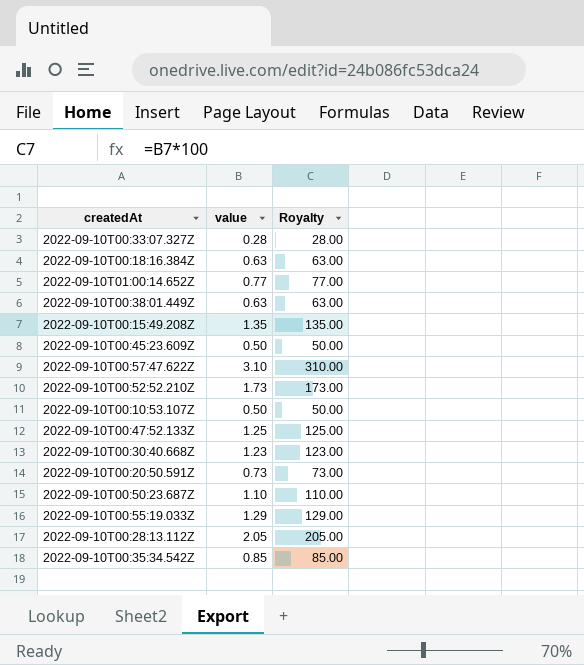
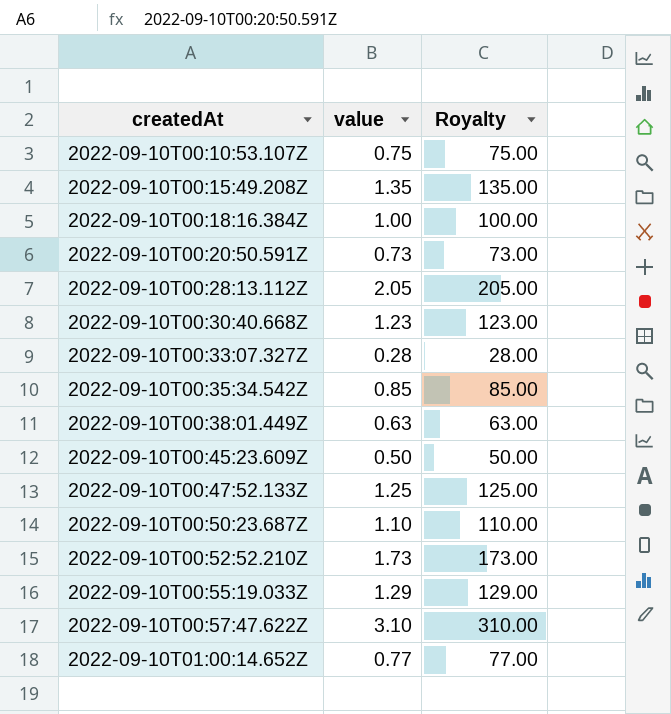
row order: none -> createdAt ascending
2022-09-10T00:10:53.107Z | value: 0.50 -> 0.75
2022-09-10T00:10:53.107Z | Royalty: 50.00 -> 75.00
2022-09-10T00:18:16.384Z | value: 0.63 -> 1.00
2022-09-10T00:18:16.384Z | Royalty: 63.00 -> 100.00

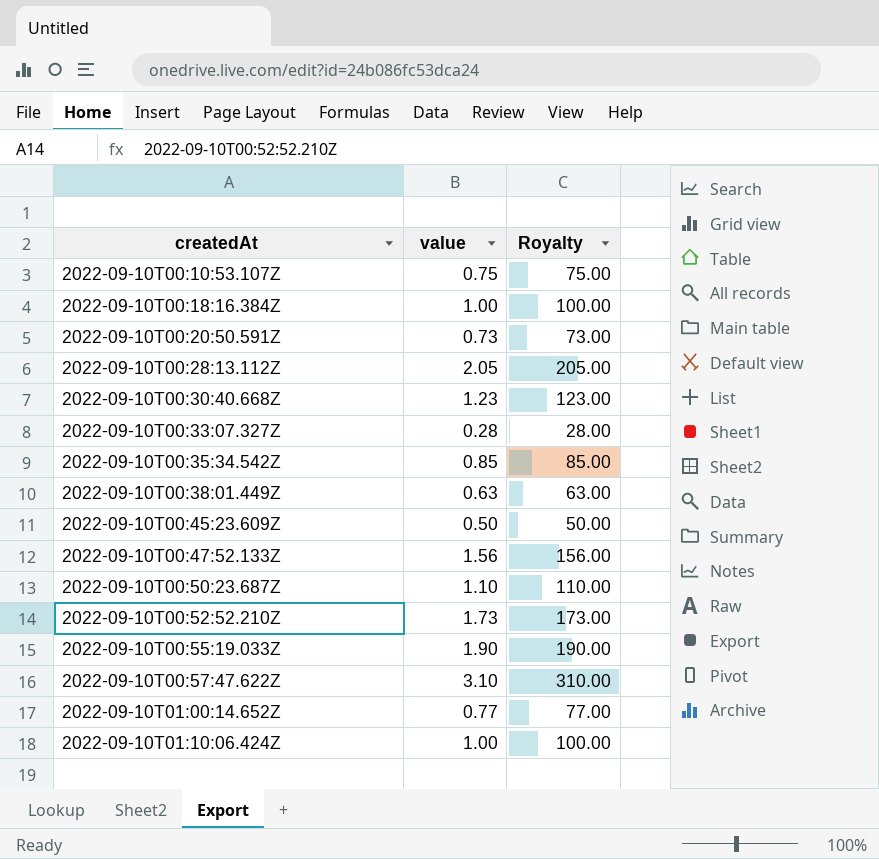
row 2022-09-10T00:15:49.208Z: 1.35 | 135.00 -> none
2022-09-10T00:47:52.133Z | value: 1.25 -> 1.56
2022-09-10T00:47:52.133Z | Royalty: 125.00 -> 156.00
2022-09-10T00:55:19.033Z | value: 1.29 -> 1.90
2022-09-10T00:55:19.033Z | Royalty: 129.00 -> 190.00
row 2022-09-10T01:10:06.424Z: none -> 1.00 | 100.00

